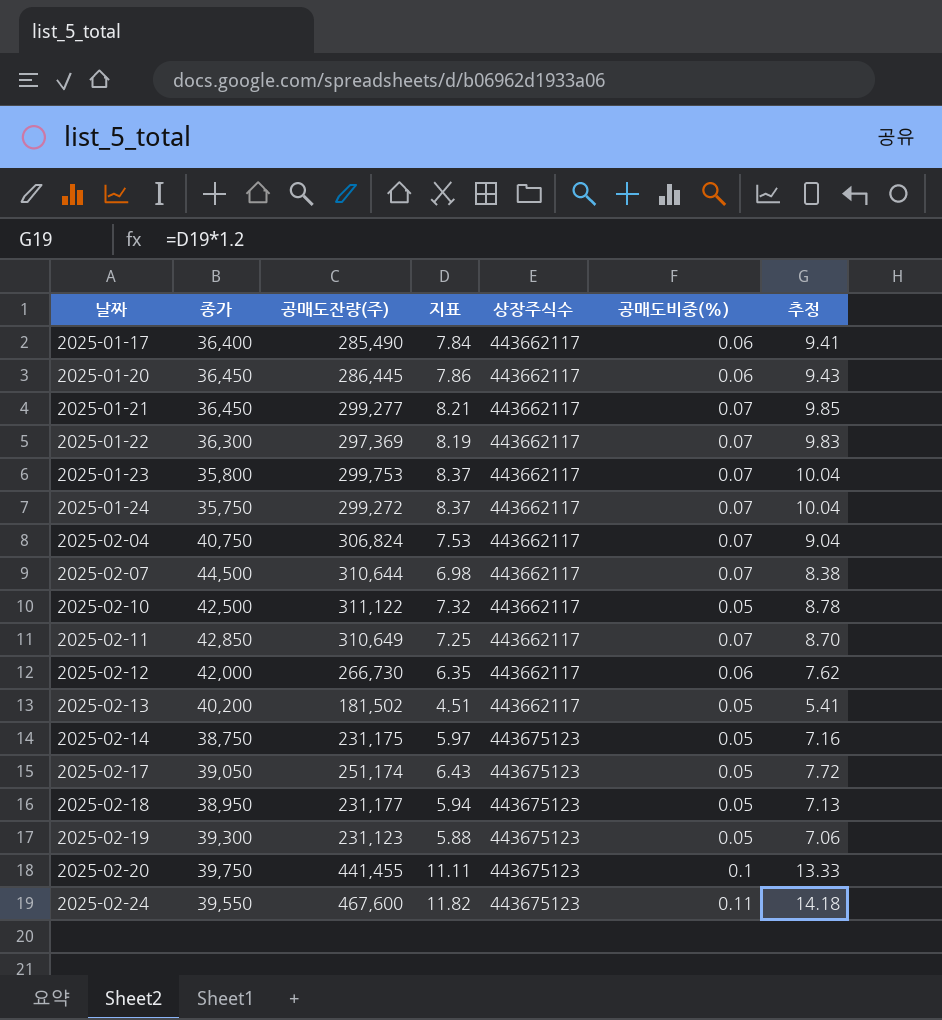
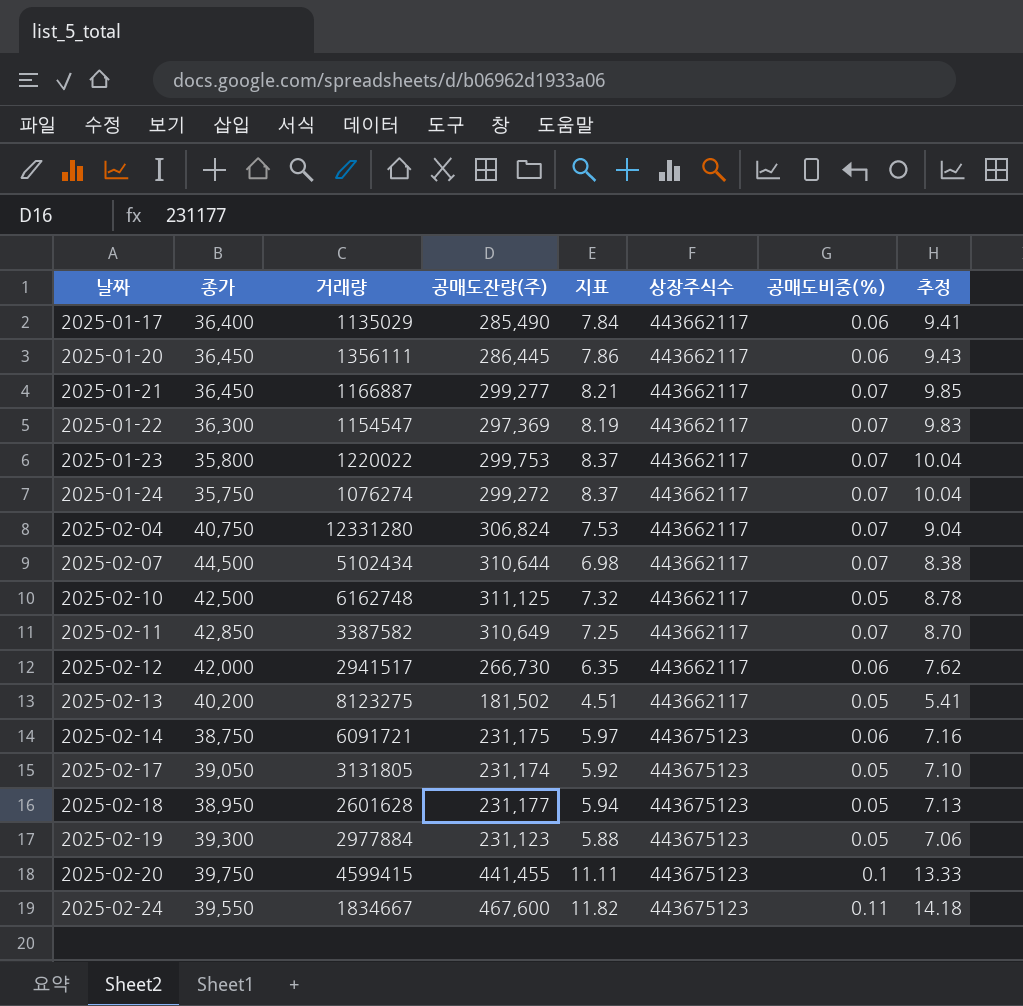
column 거래량 | position: none -> 3
2025-02-10 | 공매도잔량(주): 311,122 -> 311,125
2025-02-14 | 공매도비중(%): 0.05 -> 0.06
2025-02-17 | 공매도잔량(주): 251,174 -> 231,174
2025-02-17 | 지표: 6.43 -> 5.92
2025-02-17 | 추정: 7.72 -> 7.10

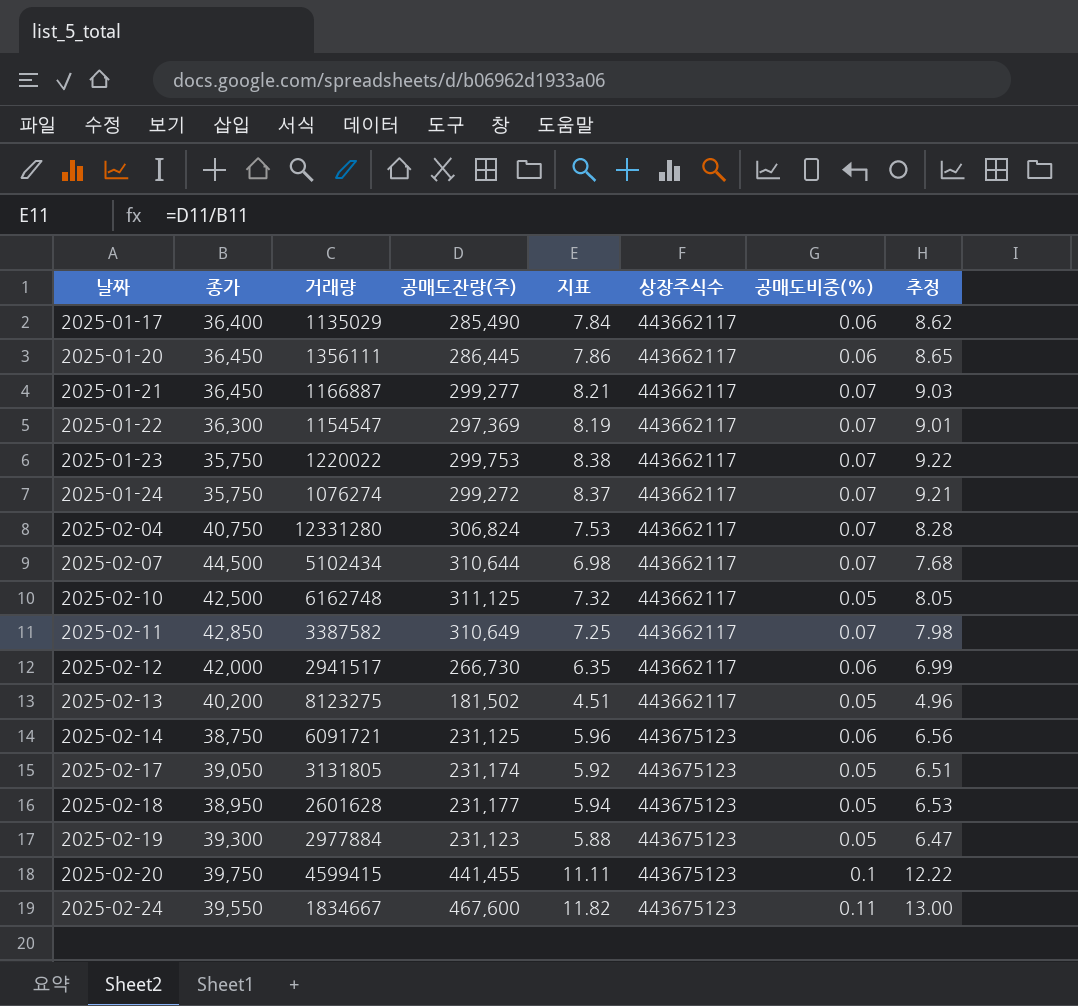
column 추정 | formula: [지표] * 1.2 -> [지표] * 1.1
2025-01-23 | 종가: 35,800 -> 35,750
2025-01-23 | 지표: 8.37 -> 8.38
2025-02-14 | 공매도잔량(주): 231,175 -> 231,125
2025-02-14 | 지표: 5.97 -> 5.96

